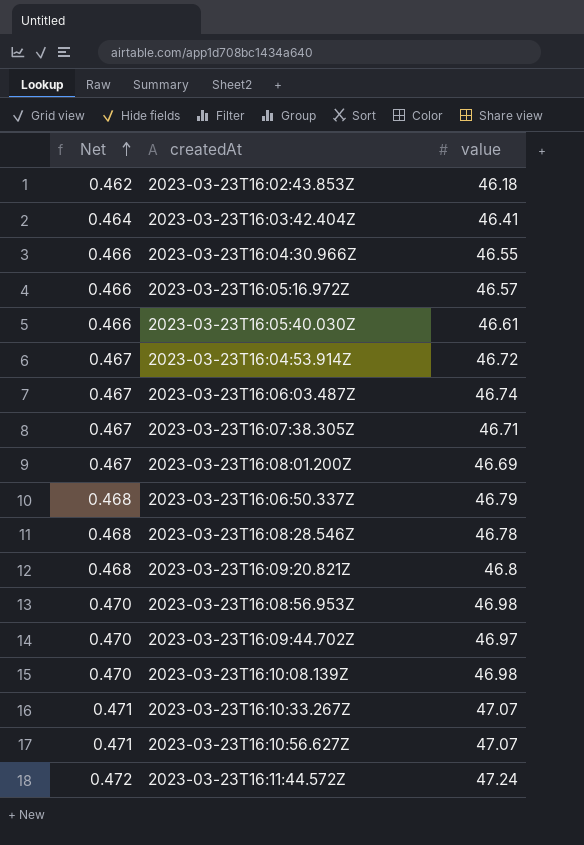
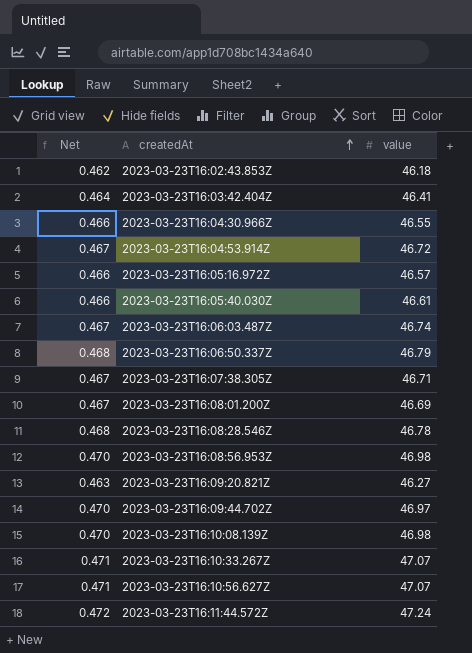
row order: Net ascending -> createdAt ascending
2023-03-23T16:09:20.821Z | Net: 0.468 -> 0.463
2023-03-23T16:09:20.821Z | value: 46.8 -> 46.27

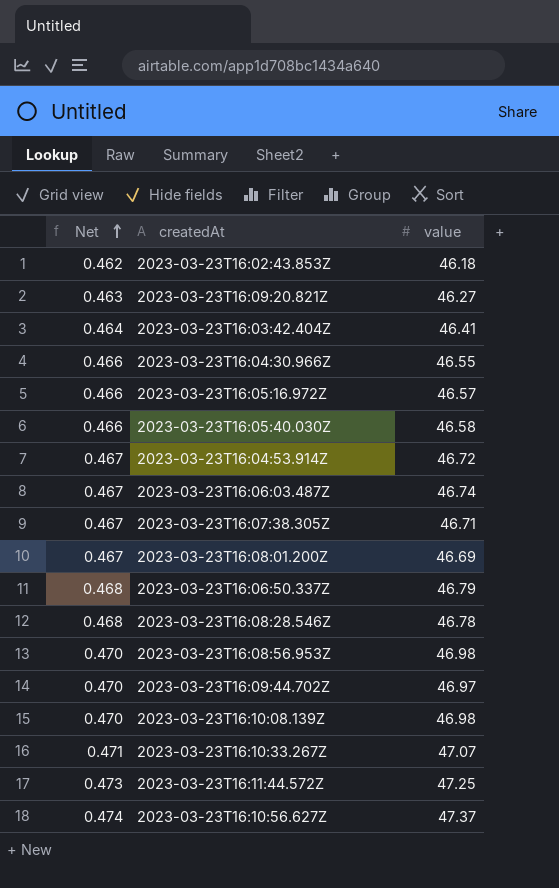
row order: createdAt ascending -> Net ascending
2023-03-23T16:05:40.030Z | value: 46.61 -> 46.58
2023-03-23T16:11:44.572Z | Net: 0.472 -> 0.473
2023-03-23T16:11:44.572Z | value: 47.24 -> 47.25
2023-03-23T16:10:56.627Z | Net: 0.471 -> 0.474
2023-03-23T16:10:56.627Z | value: 47.07 -> 47.37

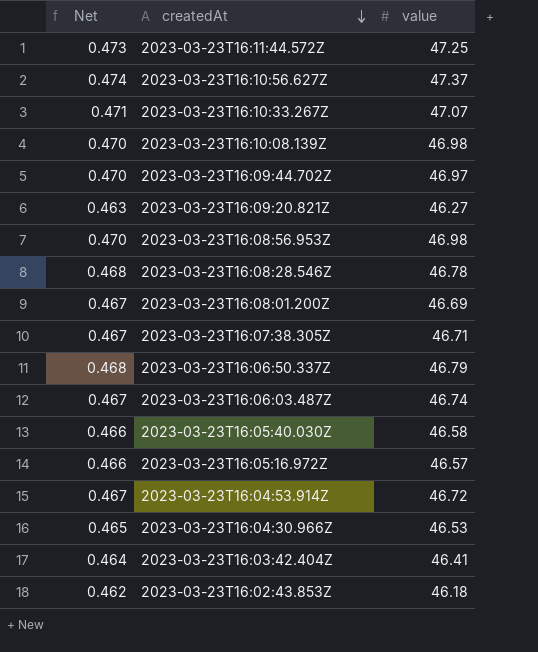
row order: Net ascending -> createdAt descending
2023-03-23T16:04:30.966Z | Net: 0.466 -> 0.465
2023-03-23T16:04:30.966Z | value: 46.55 -> 46.53

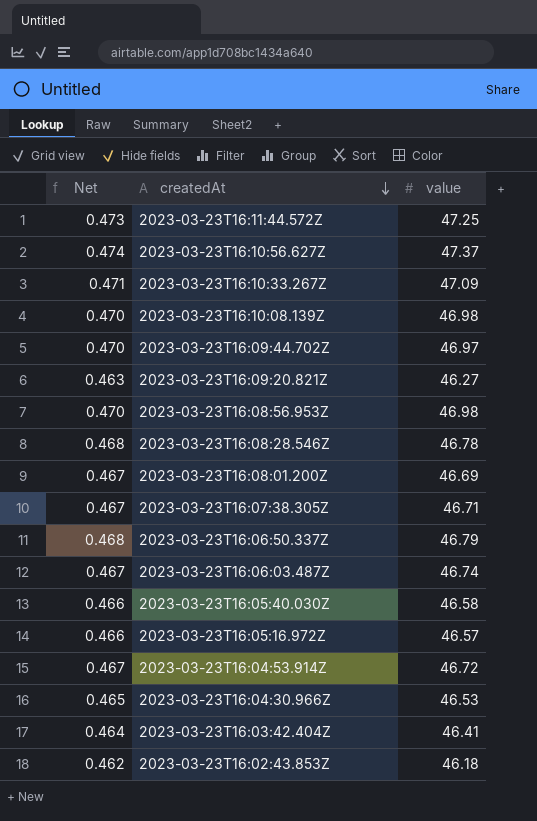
2023-03-23T16:10:33.267Z | value: 47.07 -> 47.09

